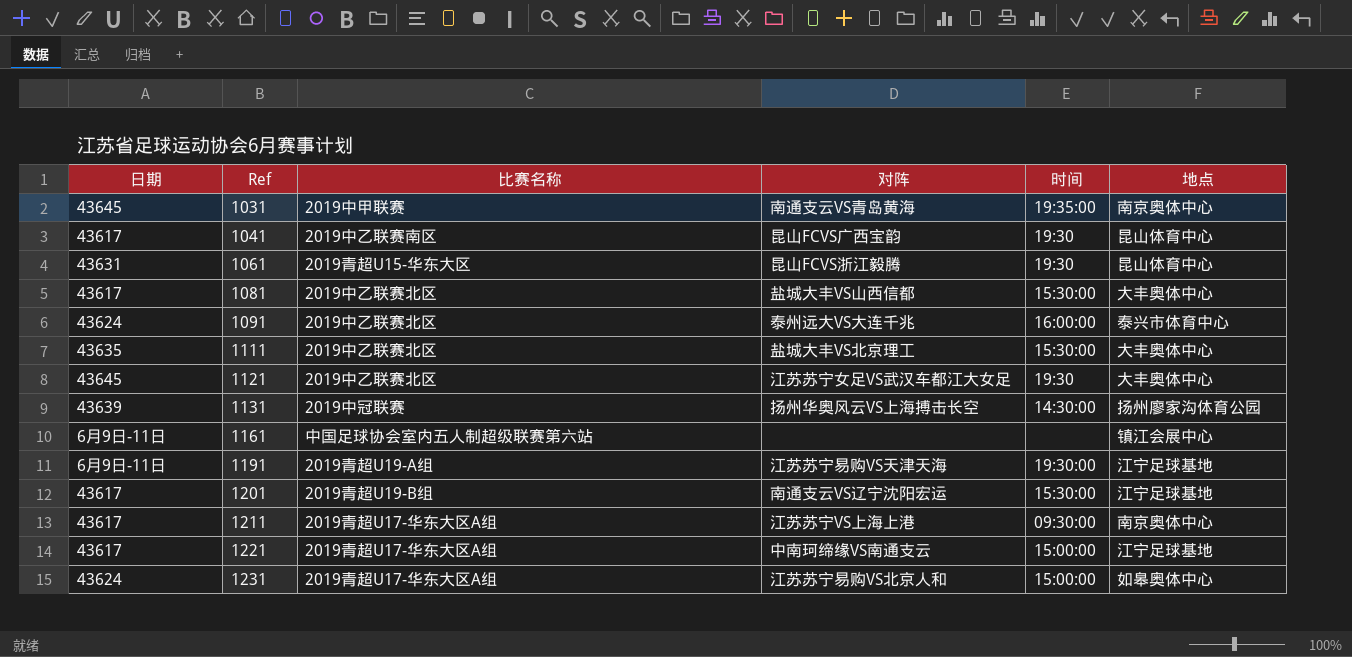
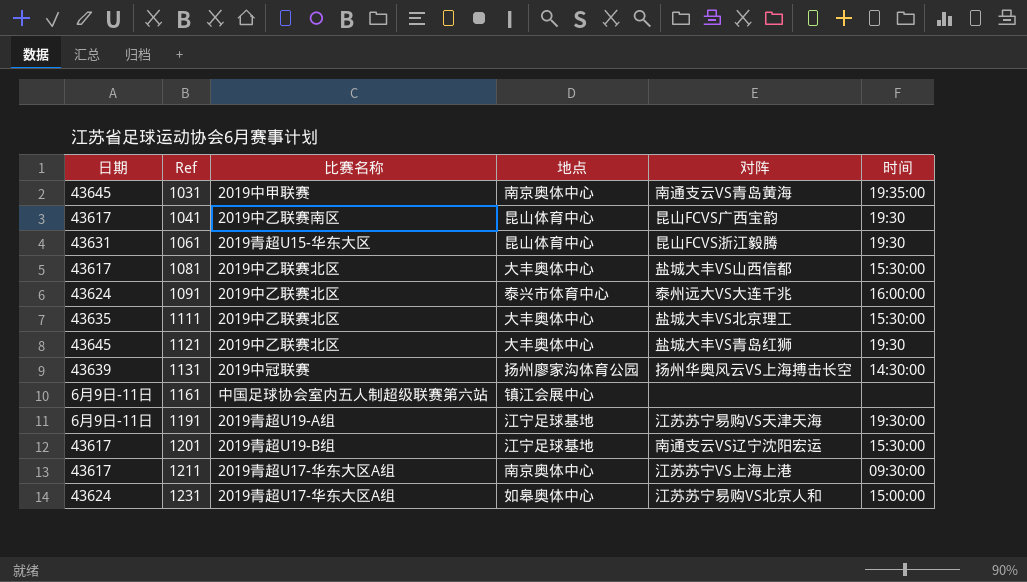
column 地点 | position: 6 -> 4
row 1221: 43617 | 2019青超U17-华东大区A组 | 中南珂缔缘VS南通支云 | 15:00:00 | 江宁足球基地 -> none
1121 | 对阵: 江苏苏宁女足VS武汉车都江大女足 -> 盐城大丰VS青岛红狮

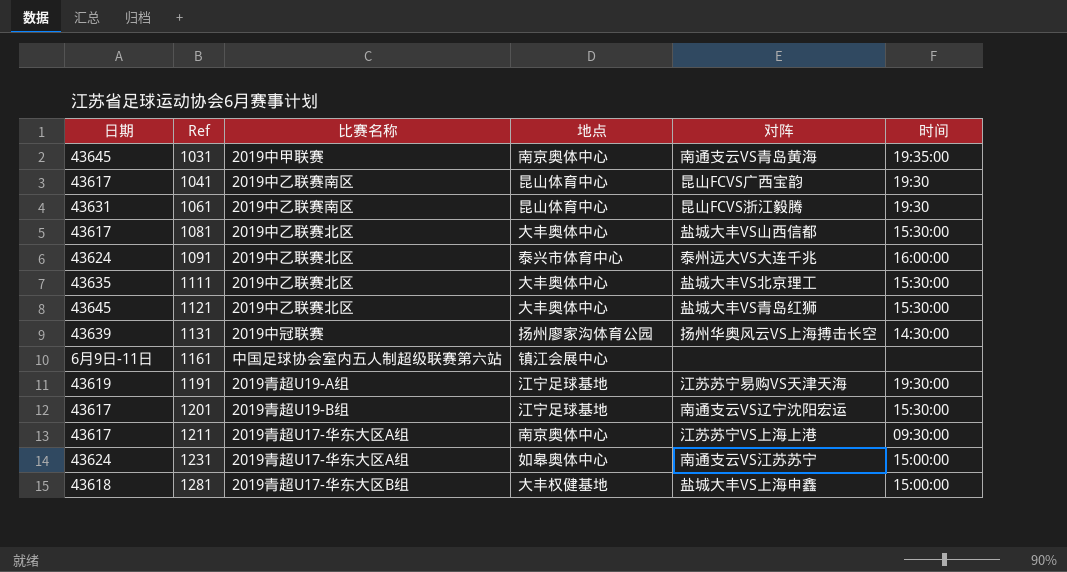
1061 | 比赛名称: 2019青超U15-华东大区 -> 2019中乙联赛南区
1121 | 时间: 19:30 -> 15:30:00
1191 | 日期: 6月9日-11日 -> 43619
1231 | 对阵: 江苏苏宁易购VS北京人和 -> 南通支云VS江苏苏宁
row 1281: none -> 43618 | 2019青超U17-华东大区B组 | 大丰权健基地 | 盐城大丰VS上海申鑫 | 15:00:00

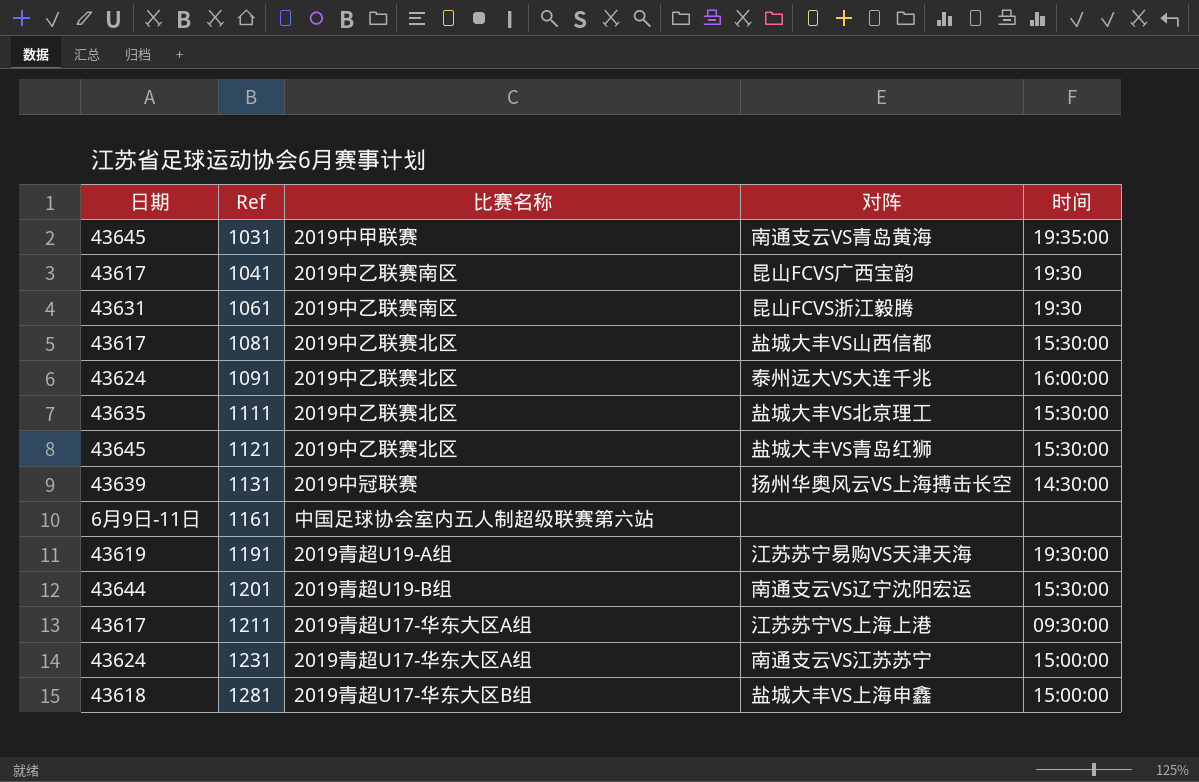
column 地点 | position: 4 -> none
1201 | 日期: 43617 -> 43644

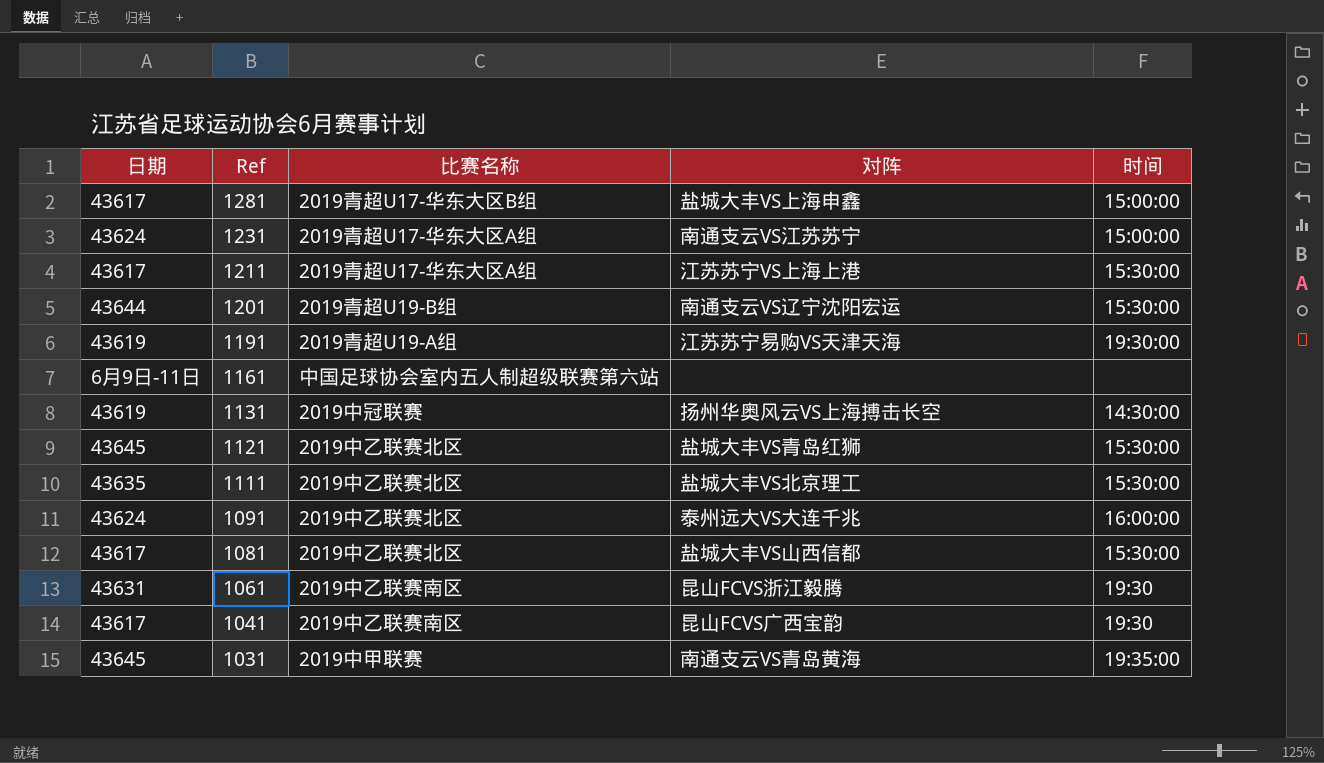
row order: Ref ascending -> Ref descending
1281 | 日期: 43618 -> 43617
1211 | 时间: 09:30:00 -> 15:30:00
1131 | 日期: 43639 -> 43619

